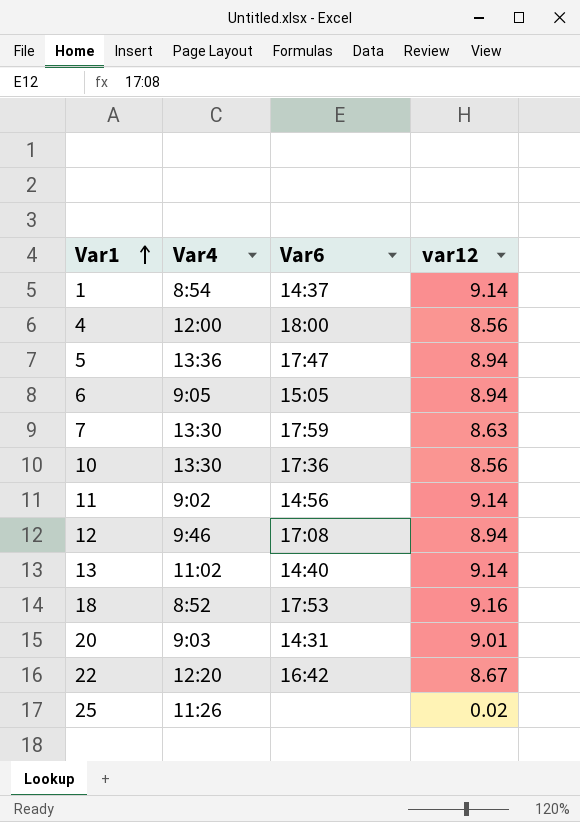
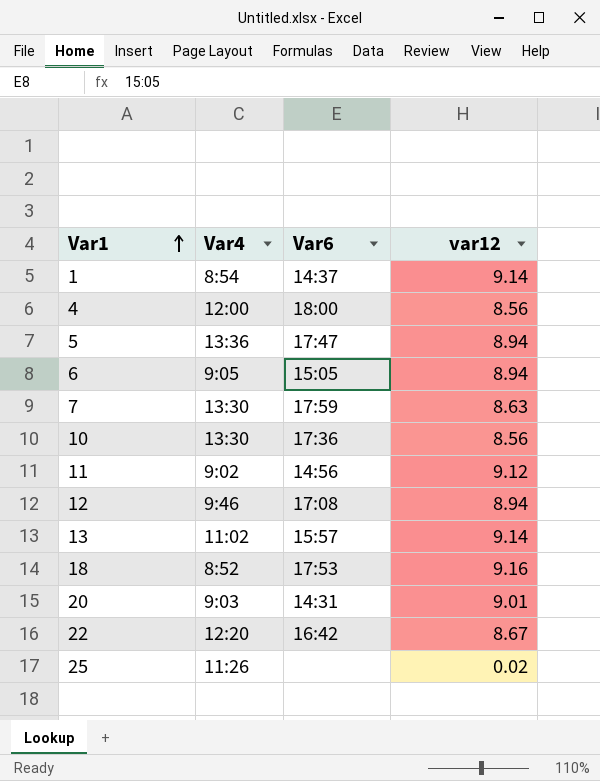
11 | var12: 9.14 -> 9.12
13 | Var6: 14:40 -> 15:57

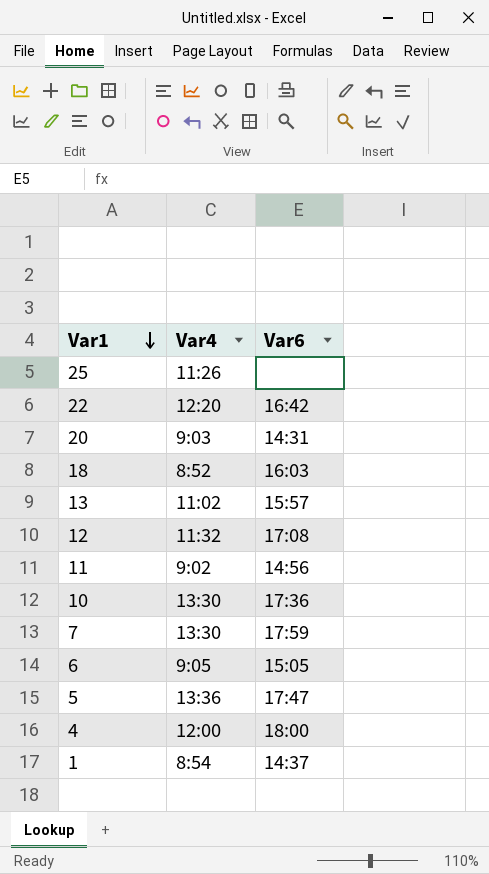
row order: Var1 ascending -> Var1 descending
column var12 | position: 4 -> none
18 | Var6: 17:53 -> 16:03
12 | Var4: 9:46 -> 11:32

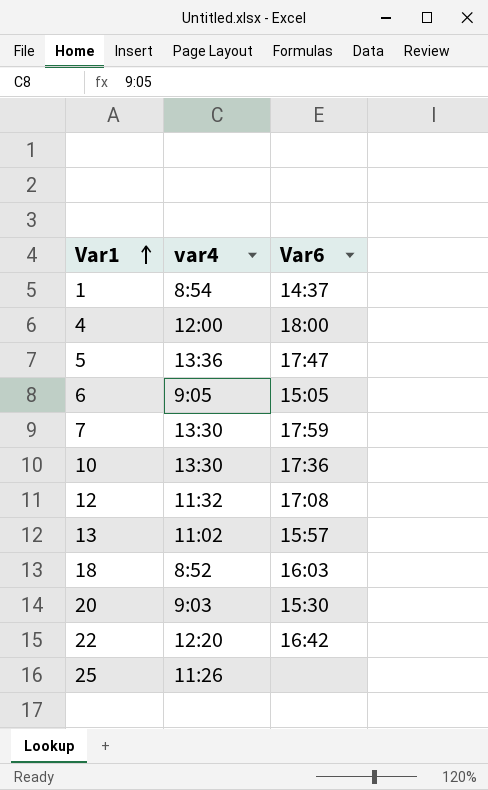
row order: Var1 descending -> Var1 ascending
column name: Var4 -> var4
row 11: 9:02 | 14:56 -> none
20 | Var6: 14:31 -> 15:30

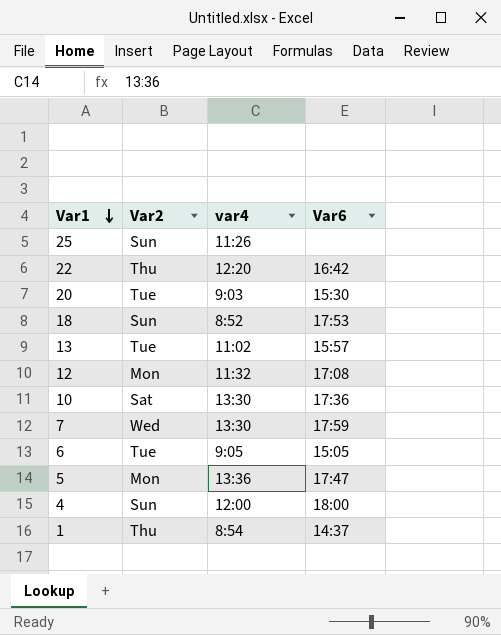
row order: Var1 ascending -> Var1 descending
column Var2 | position: none -> 2
18 | Var6: 16:03 -> 17:53

